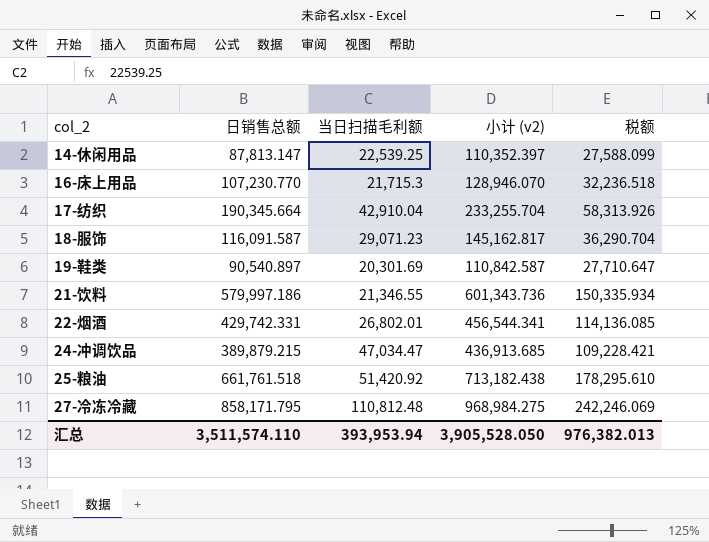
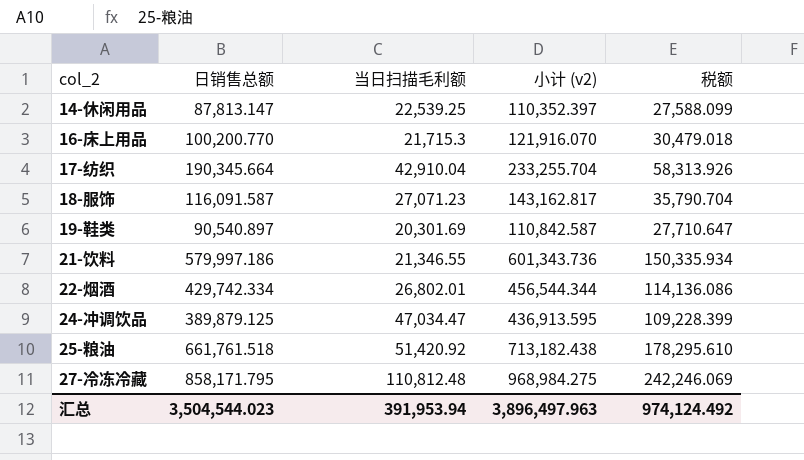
16-床上用品 | 日销售总额: 107,230.770 -> 100,200.770
16-床上用品 | 小计 (v2): 128,946.070 -> 121,916.070
16-床上用品 | 税额: 32,236.518 -> 30,479.018
18-服饰 | 当日扫描毛利额: 29,071.23 -> 27,071.23
18-服饰 | 小计 (v2): 145,162.817 -> 143,162.817
18-服饰 | 税额: 36,290.704 -> 35,790.704
22-烟酒 | 日销售总额: 429,742.331 -> 429,742.334
22-烟酒 | 小计 (v2): 456,544.341 -> 456,544.344
22-烟酒 | 税额: 114,136.085 -> 114,136.086
24-冲调饮品 | 日销售总额: 389,879.215 -> 389,879.125
24-冲调饮品 | 小计 (v2): 436,913.685 -> 436,913.595
24-冲调饮品 | 税额: 109,228.421 -> 109,228.399
汇总 | 日销售总额: 3,511,574.110 -> 3,504,544.023
汇总 | 当日扫描毛利额: 393,953.94 -> 391,953.94
汇总 | 小计 (v2): 3,905,528.050 -> 3,896,497.963
汇总 | 税额: 976,382.013 -> 974,124.492

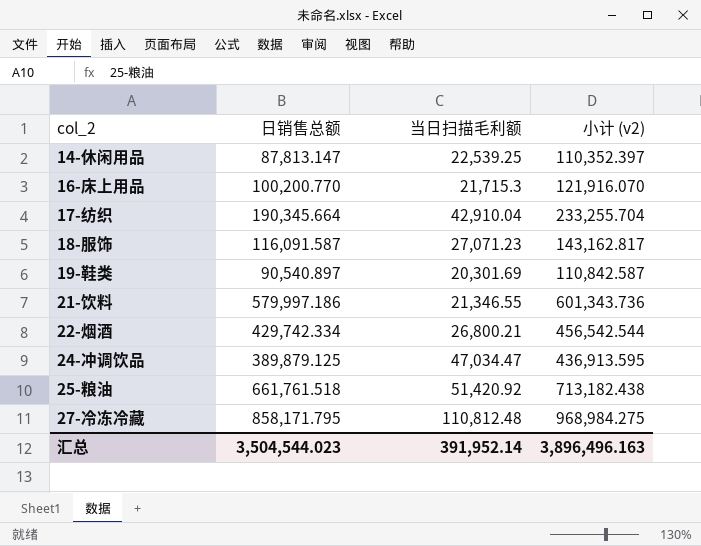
column 税额 | formula: [小计 (v2)] * 0.25 -> none
22-烟酒 | 当日扫描毛利额: 26,802.01 -> 26,800.21
22-烟酒 | 小计 (v2): 456,544.344 -> 456,542.544
汇总 | 当日扫描毛利额: 391,953.94 -> 391,952.14
汇总 | 小计 (v2): 3,896,497.963 -> 3,896,496.163

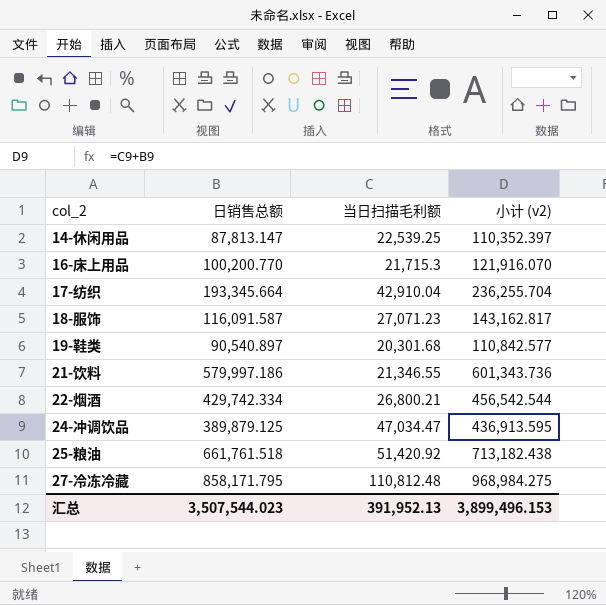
17-纺织 | 日销售总额: 190,345.664 -> 193,345.664
17-纺织 | 小计 (v2): 233,255.704 -> 236,255.704
19-鞋类 | 当日扫描毛利额: 20,301.69 -> 20,301.68
19-鞋类 | 小计 (v2): 110,842.587 -> 110,842.577
汇总 | 日销售总额: 3,504,544.023 -> 3,507,544.023
汇总 | 当日扫描毛利额: 391,952.14 -> 391,952.13
汇总 | 小计 (v2): 3,896,496.163 -> 3,899,496.153

